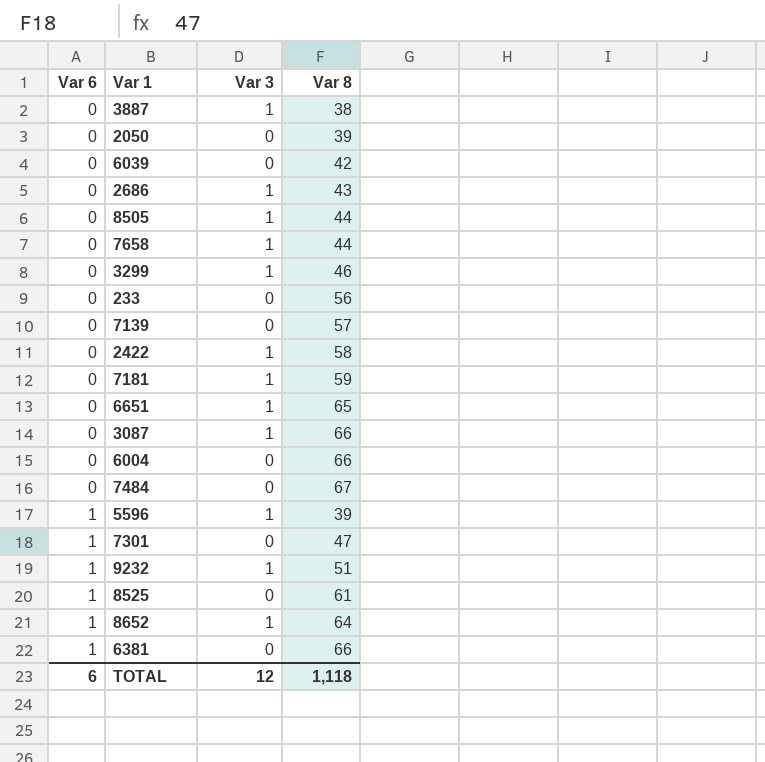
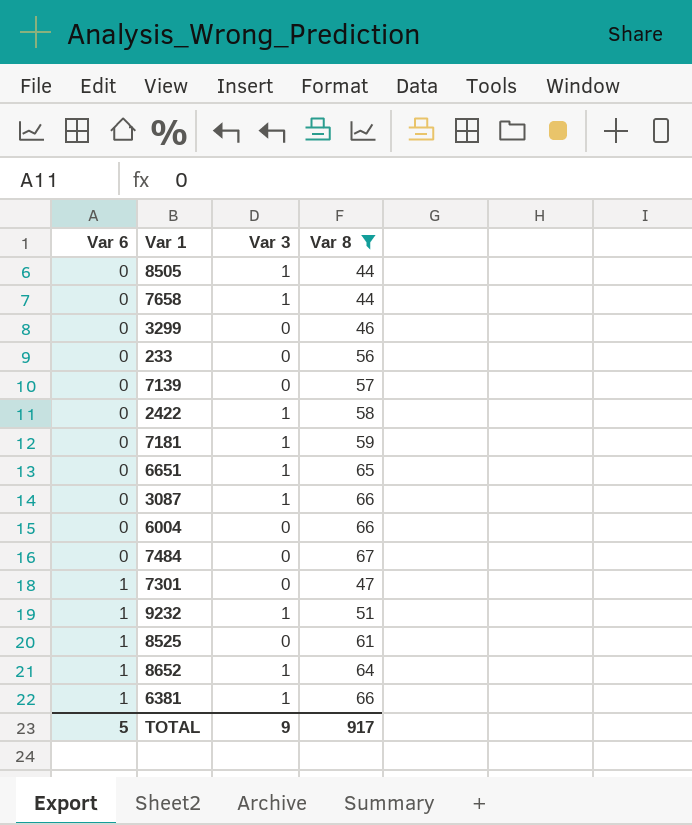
filter: none -> Var 8 >= 44
3299 | Var 3: 1 -> 0
6381 | Var 3: 0 -> 1
TOTAL | Var 6: 6 -> 5
TOTAL | Var 3: 12 -> 9
TOTAL | Var 8: 1,118 -> 917

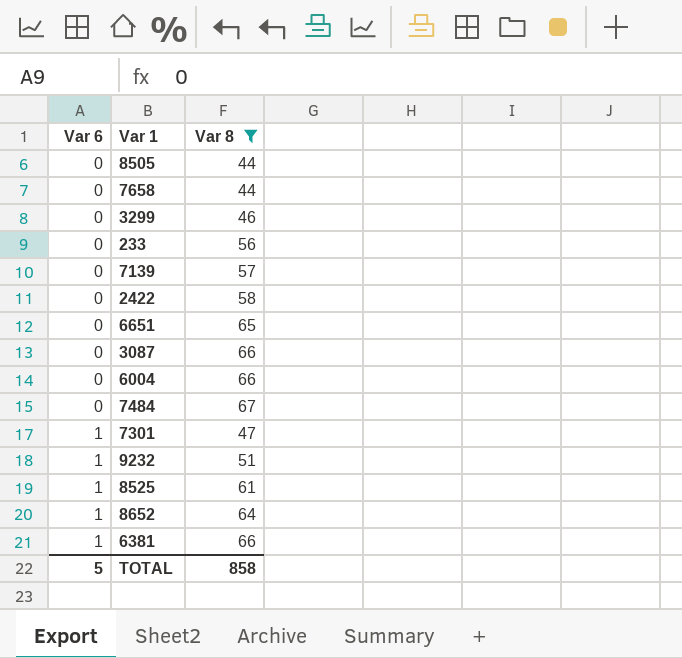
column Var 3 | position: 3 -> none
row 7181: 0 | 1 | 59 -> none
TOTAL | Var 8: 917 -> 858

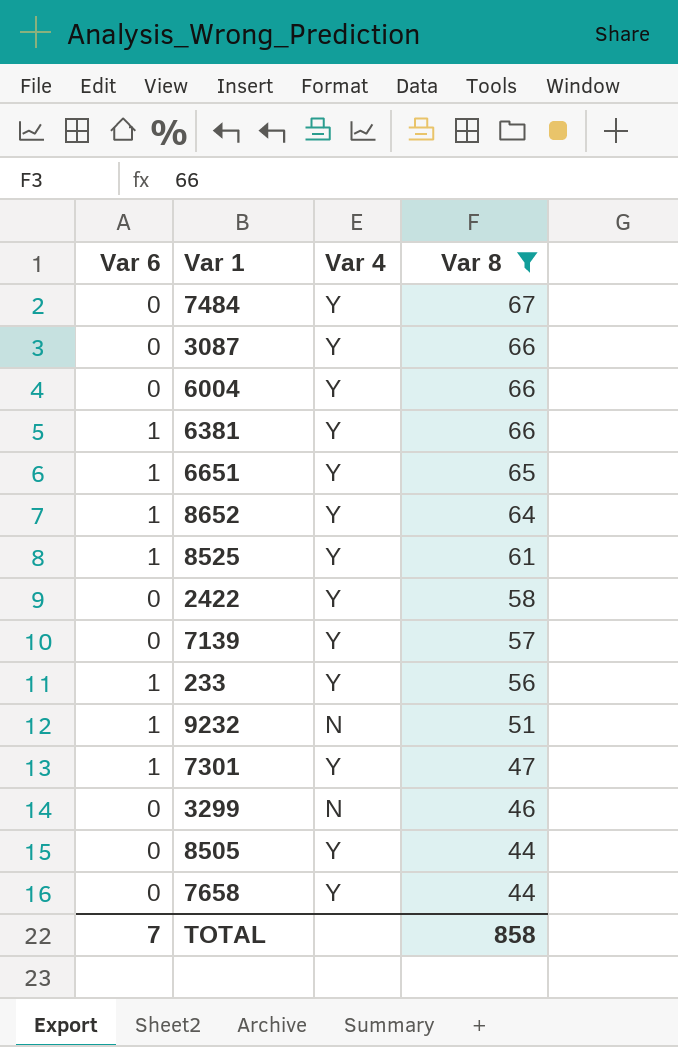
row order: Var 6 ascending -> Var 8 descending
column Var 4 | position: none -> 3
6651 | Var 6: 0 -> 1
233 | Var 6: 0 -> 1
TOTAL | Var 6: 5 -> 7

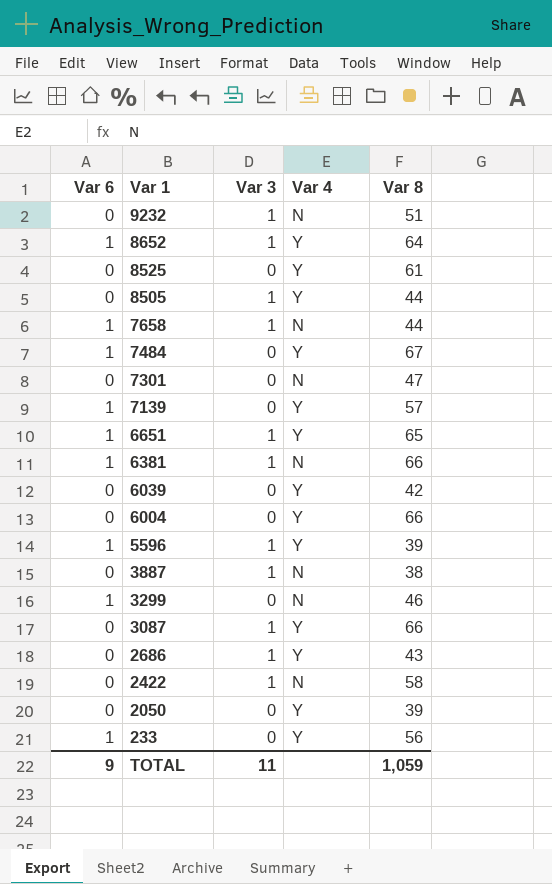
filter: Var 8 >= 44 -> none
row order: Var 8 descending -> Var 1 descending
column Var 3 | position: none -> 3
9232 | Var 6: 1 -> 0
8525 | Var 6: 1 -> 0
7658 | Var 6: 0 -> 1
7658 | Var 4: Y -> N
7484 | Var 6: 0 -> 1
7301 | Var 6: 1 -> 0
7301 | Var 4: Y -> N
7139 | Var 6: 0 -> 1
6381 | Var 4: Y -> N
3299 | Var 6: 0 -> 1
2422 | Var 4: Y -> N
TOTAL | Var 6: 7 -> 9
TOTAL | Var 8: 858 -> 1,059

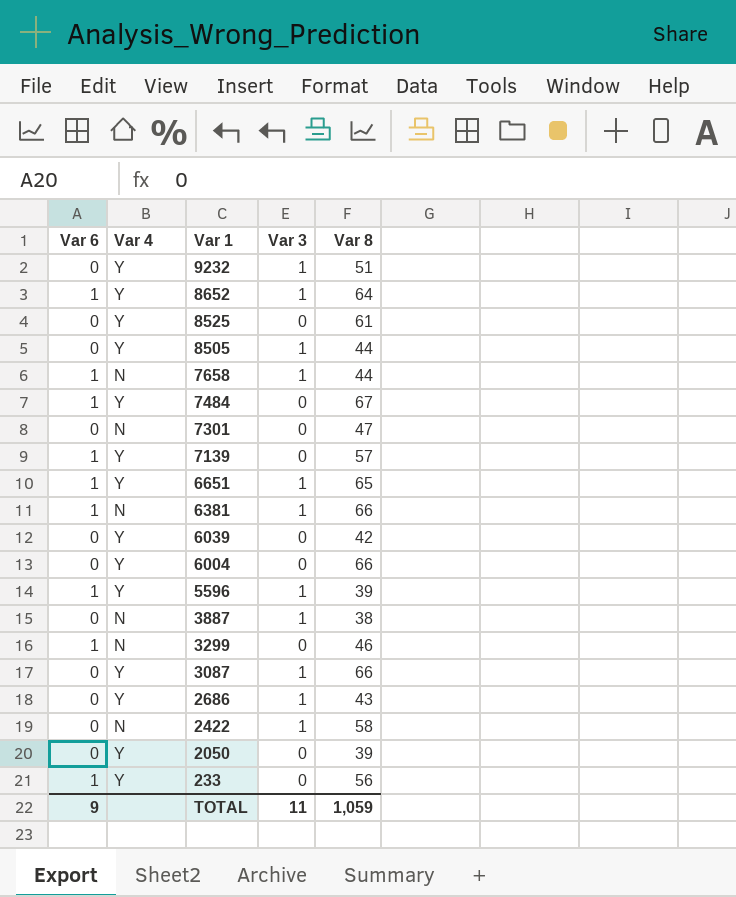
column Var 4 | position: 4 -> 2
9232 | Var 4: N -> Y

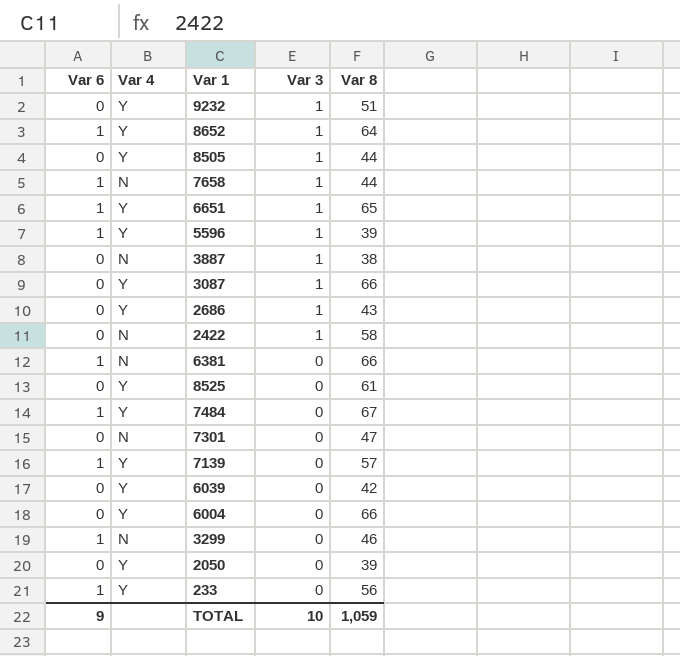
row order: Var 1 descending -> Var 3 descending
6381 | Var 3: 1 -> 0
TOTAL | Var 3: 11 -> 10

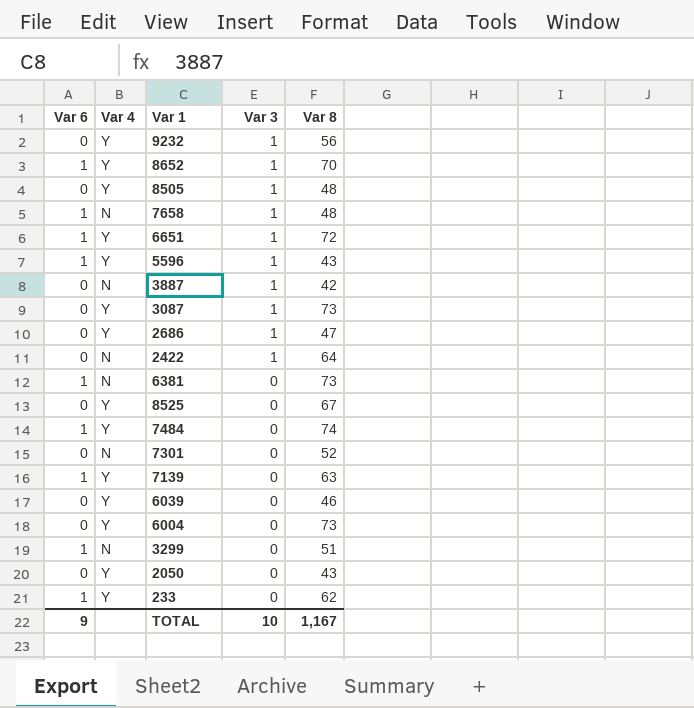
9232 | Var 8: 51 -> 56
8652 | Var 8: 64 -> 70
8505 | Var 8: 44 -> 48
7658 | Var 8: 44 -> 48
6651 | Var 8: 65 -> 72
5596 | Var 8: 39 -> 43
3887 | Var 8: 38 -> 42
3087 | Var 8: 66 -> 73
2686 | Var 8: 43 -> 47
2422 | Var 8: 58 -> 64
6381 | Var 8: 66 -> 73
8525 | Var 8: 61 -> 67
7484 | Var 8: 67 -> 74
7301 | Var 8: 47 -> 52
7139 | Var 8: 57 -> 63
6039 | Var 8: 42 -> 46
6004 | Var 8: 66 -> 73
3299 | Var 8: 46 -> 51
2050 | Var 8: 39 -> 43
233 | Var 8: 56 -> 62
TOTAL | Var 8: 1,059 -> 1,167

